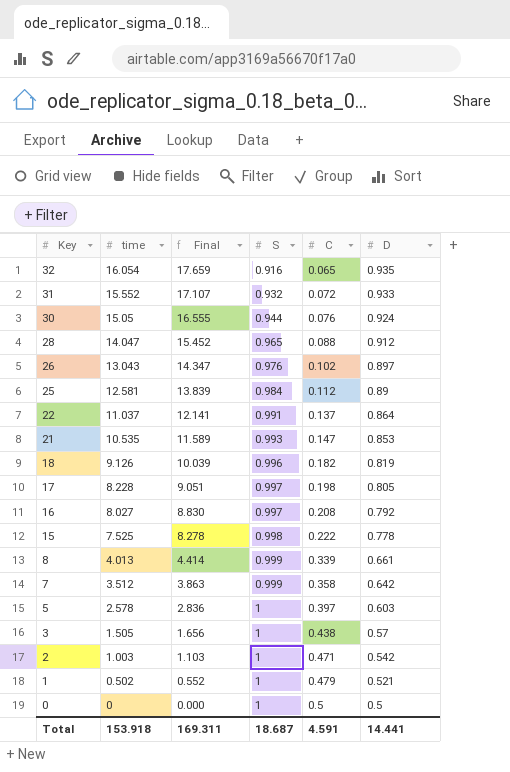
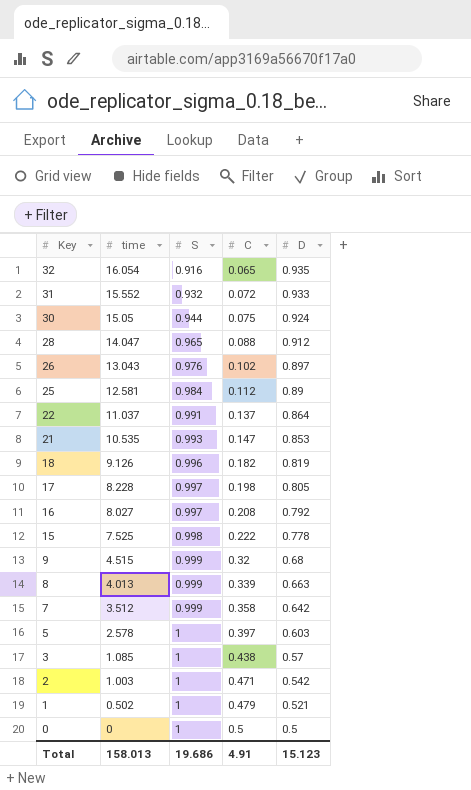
column Final | formula: [time] * 1.1 -> none
30 | C: 0.076 -> 0.075
row 9: none -> 4.515 | 0.999 | 0.32 | 0.68
8 | D: 0.661 -> 0.663
3 | time: 1.505 -> 1.085
Total | time: 153.918 -> 158.013
Total | S: 18.687 -> 19.686
Total | C: 4.591 -> 4.91
Total | D: 14.441 -> 15.123

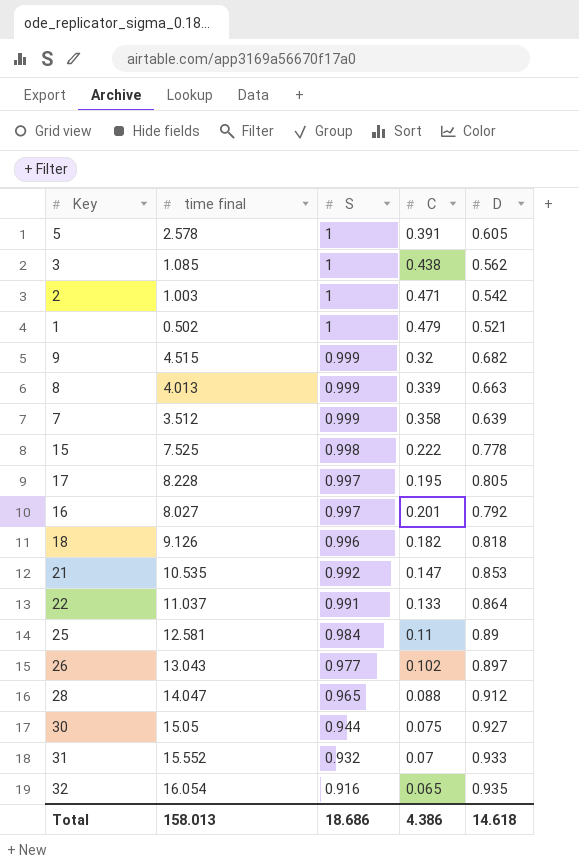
row order: Key descending -> S descending
column name: time -> time final
row 0: 0 | 1 | 0.5 | 0.5 -> none
5 | C: 0.397 -> 0.391
5 | D: 0.603 -> 0.605
3 | D: 0.57 -> 0.562
9 | D: 0.68 -> 0.682
7 | D: 0.642 -> 0.639
17 | C: 0.198 -> 0.195
16 | C: 0.208 -> 0.201
18 | D: 0.819 -> 0.818
21 | S: 0.993 -> 0.992
22 | C: 0.137 -> 0.133
25 | C: 0.112 -> 0.11
26 | S: 0.976 -> 0.977
30 | D: 0.924 -> 0.927
31 | C: 0.072 -> 0.07
Total | S: 19.686 -> 18.686
Total | C: 4.91 -> 4.386
Total | D: 15.123 -> 14.618

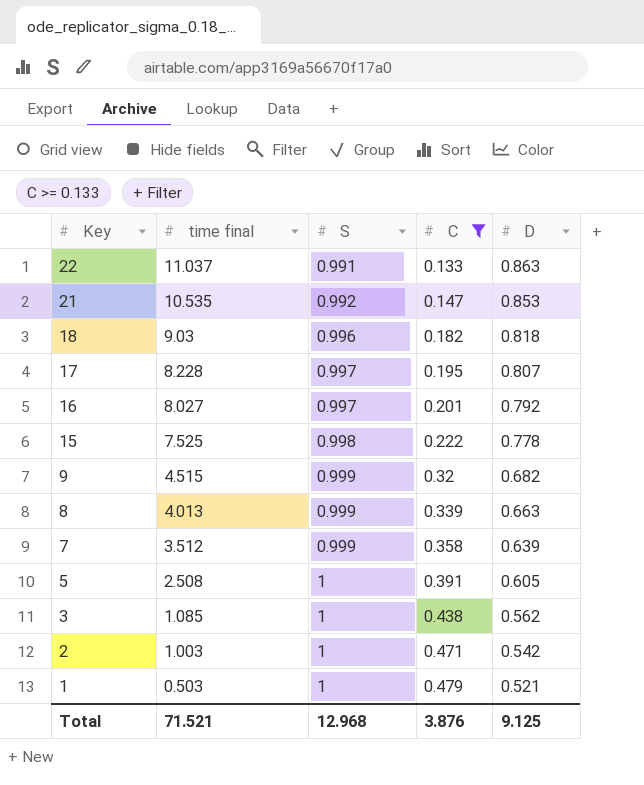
filter: none -> C >= 0.133
row order: S descending -> Key descending
22 | D: 0.864 -> 0.863
18 | time final: 9.126 -> 9.03
17 | D: 0.805 -> 0.807
5 | time final: 2.578 -> 2.508
1 | time final: 0.502 -> 0.503
Total | time final: 158.013 -> 71.521
Total | S: 18.686 -> 12.968
Total | C: 4.386 -> 3.876
Total | D: 14.618 -> 9.125

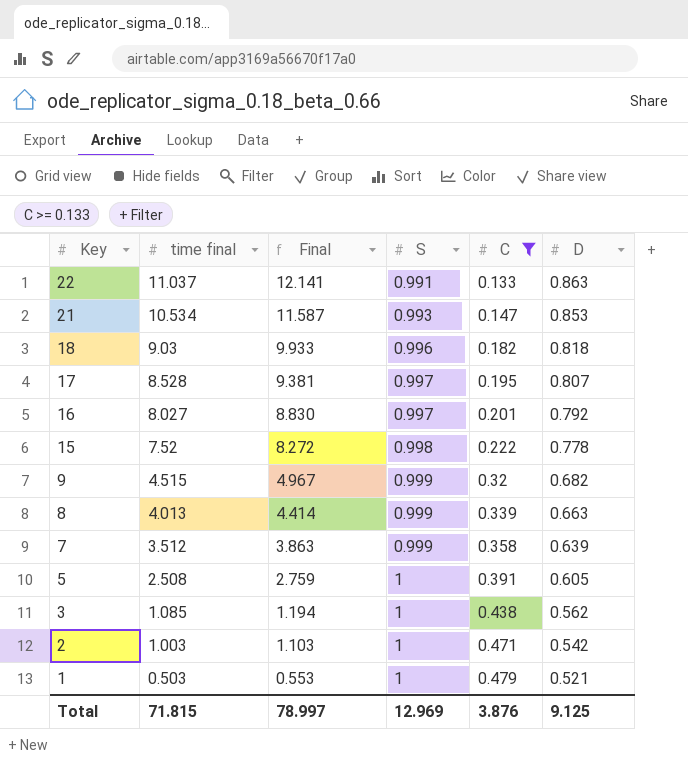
column Final | formula: none -> [time final] * 1.1
21 | time final: 10.535 -> 10.534
21 | S: 0.992 -> 0.993
17 | time final: 8.228 -> 8.528
15 | time final: 7.525 -> 7.52
Total | time final: 71.521 -> 71.815
Total | S: 12.968 -> 12.969

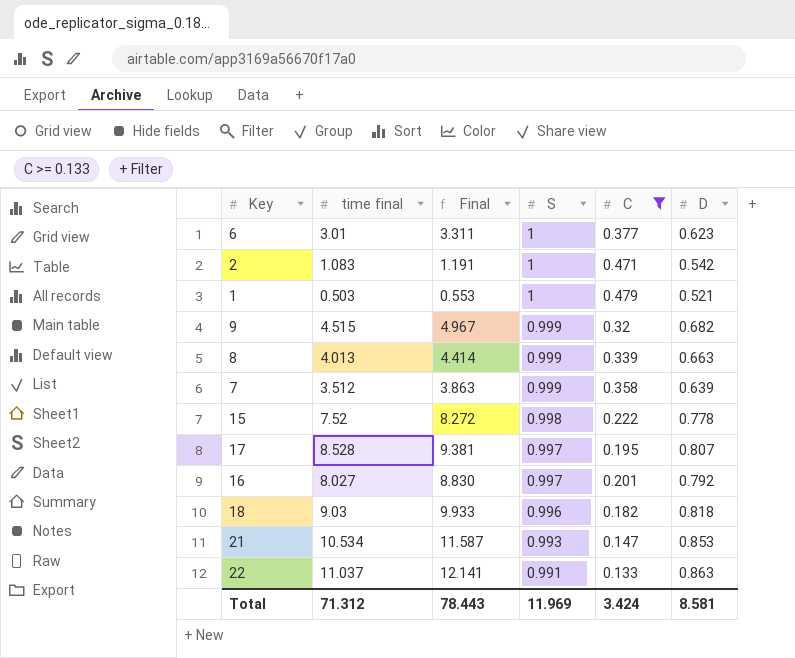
row order: Key descending -> S descending
row 5: 2.508 | 2.759 | 1 | 0.391 | 0.605 -> none
row 3: 1.085 | 1.194 | 1 | 0.438 | 0.562 -> none
row 6: none -> 3.01 | 3.311 | 1 | 0.377 | 0.623
2 | time final: 1.003 -> 1.083
2 | Final: 1.103 -> 1.191
Total | time final: 71.815 -> 71.312
Total | Final: 78.997 -> 78.443
Total | S: 12.969 -> 11.969
Total | C: 3.876 -> 3.424
Total | D: 9.125 -> 8.581

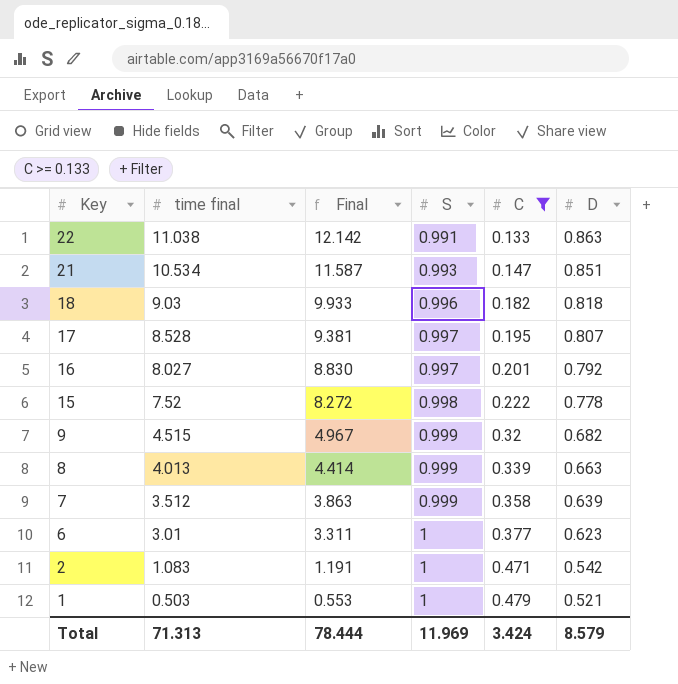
row order: S descending -> Key descending
22 | time final: 11.037 -> 11.038
22 | Final: 12.141 -> 12.142
21 | D: 0.853 -> 0.851
Total | time final: 71.312 -> 71.313
Total | Final: 78.443 -> 78.444
Total | D: 8.581 -> 8.579

